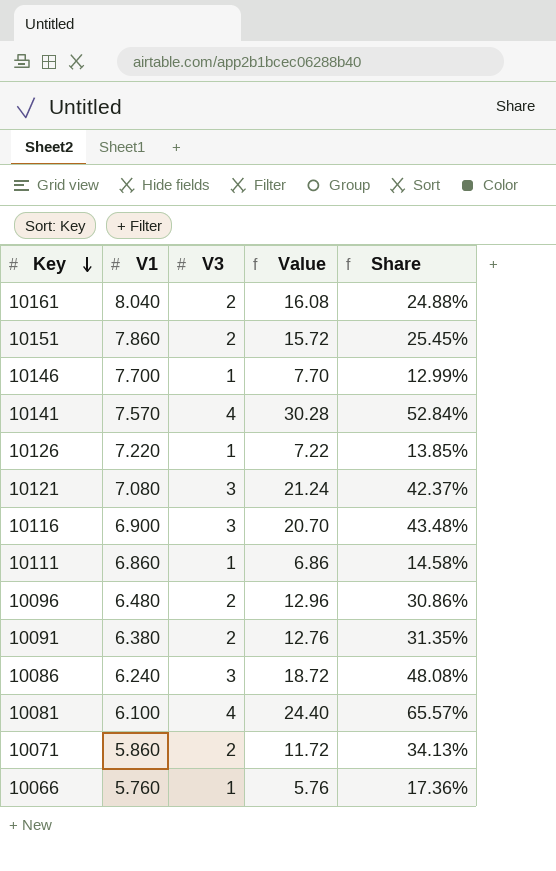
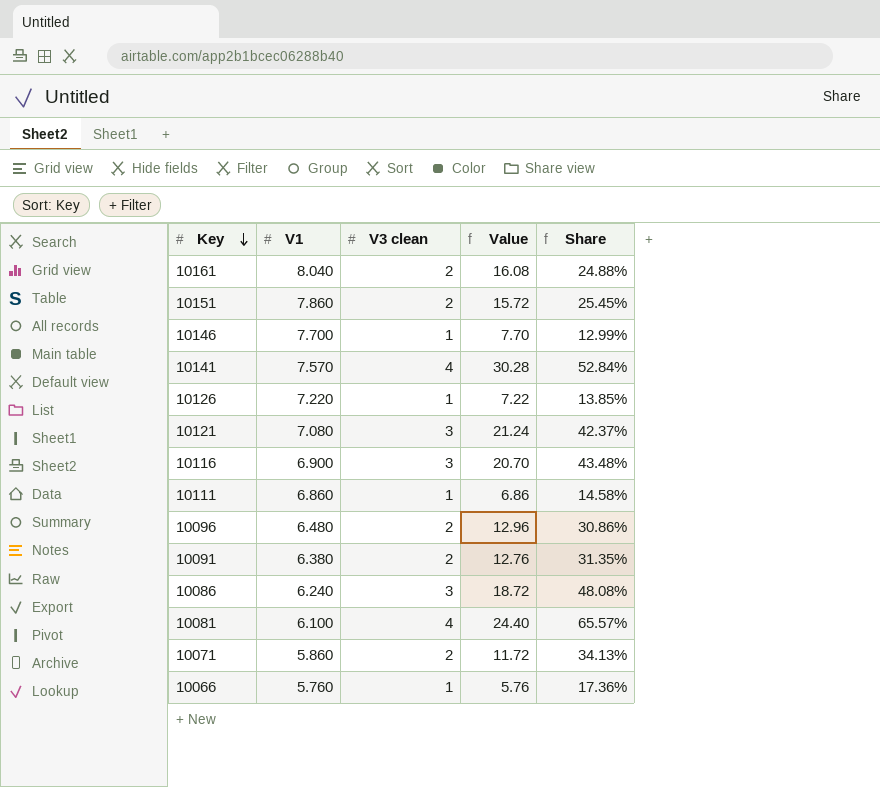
column name: V3 -> V3 clean

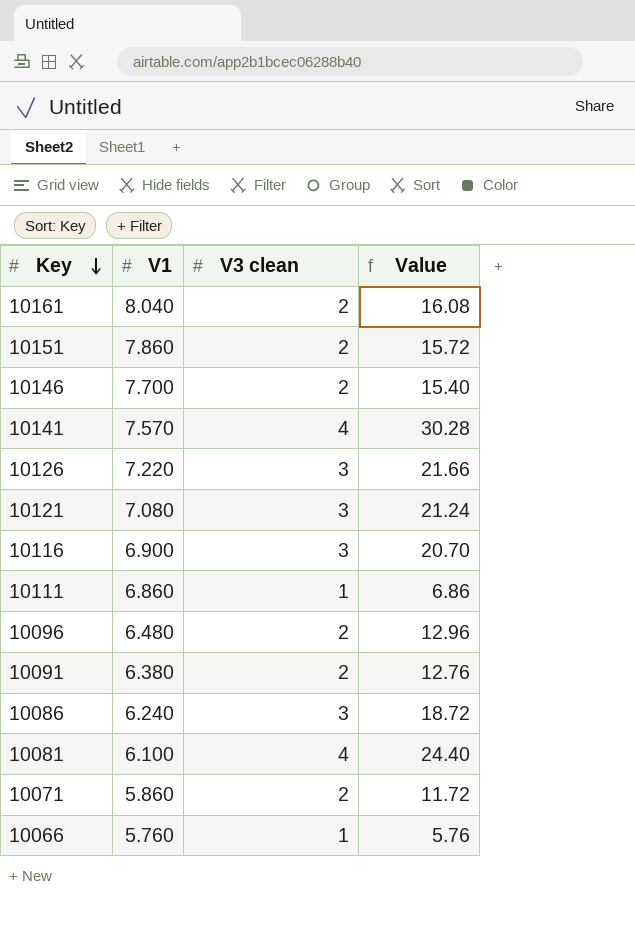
column Share | formula: [V3 clean] / [V1] -> none
10146 | V3 clean: 1 -> 2
10146 | Value: 7.70 -> 15.40
10126 | V3 clean: 1 -> 3
10126 | Value: 7.22 -> 21.66

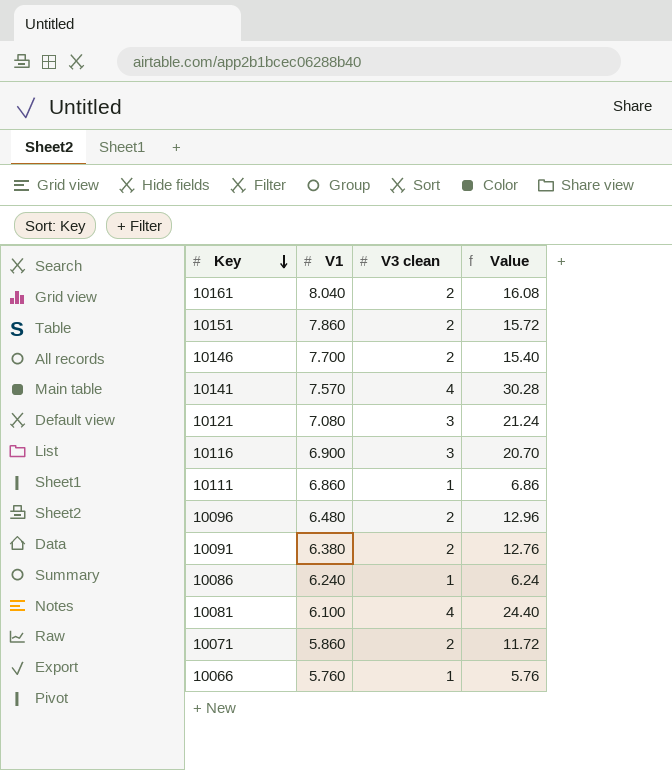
row 10126: 7.220 | 3 | 21.66 -> none
10086 | V3 clean: 3 -> 1
10086 | Value: 18.72 -> 6.24

